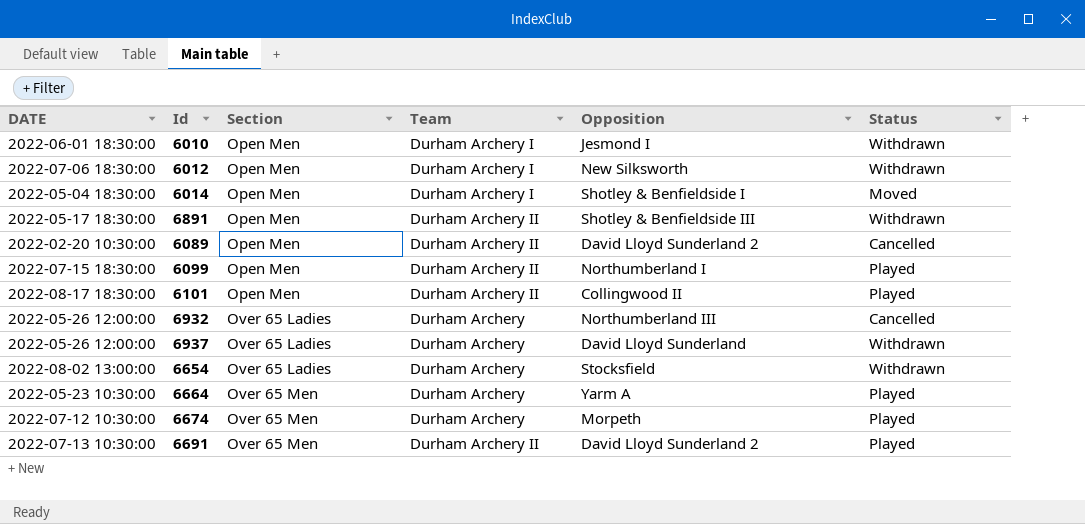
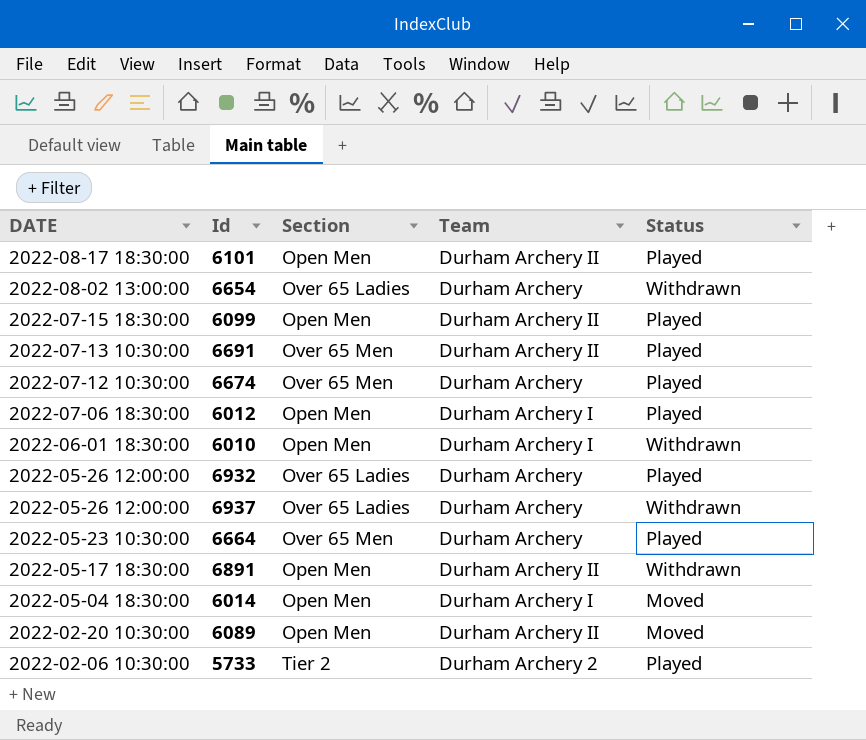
row order: Section ascending -> DATE descending
column Opposition | position: 5 -> none
6012 | Status: Withdrawn -> Played
6932 | Status: Cancelled -> Played
6089 | Status: Cancelled -> Moved
row 5733: none -> 2022-02-06 10:30:00 | Tier 2 | Durham Archery 2 | Played

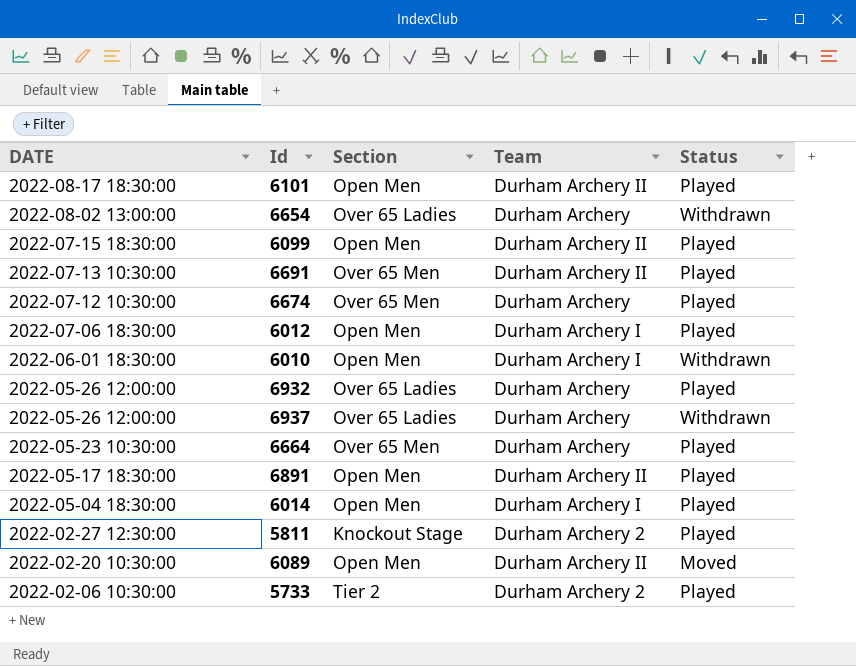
6891 | Status: Withdrawn -> Played
6014 | Status: Moved -> Played
row 5811: none -> 2022-02-27 12:30:00 | Knockout Stage | Durham Archery 2 | Played

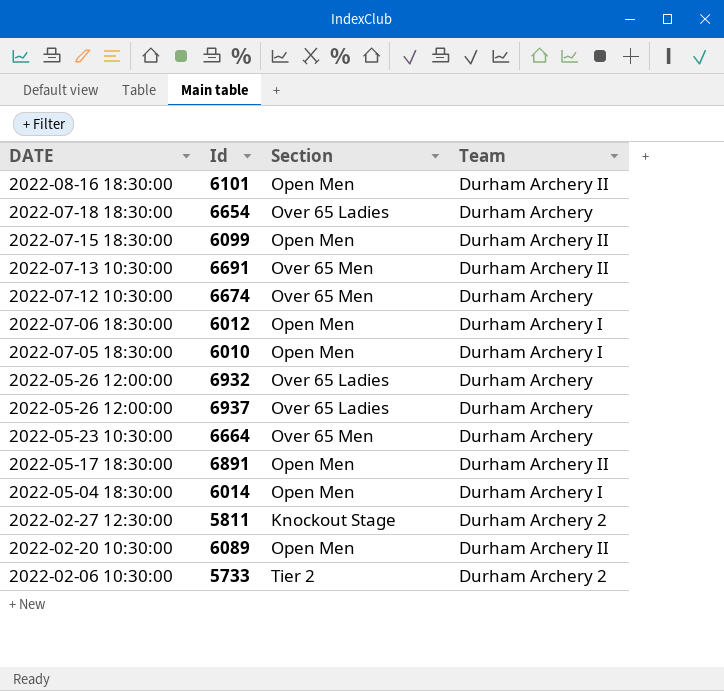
column Status | position: 5 -> none
6101 | DATE: 2022-08-17 18:30:00 -> 2022-08-16 18:30:00
6654 | DATE: 2022-08-02 13:00:00 -> 2022-07-18 18:30:00
6010 | DATE: 2022-06-01 18:30:00 -> 2022-07-05 18:30:00

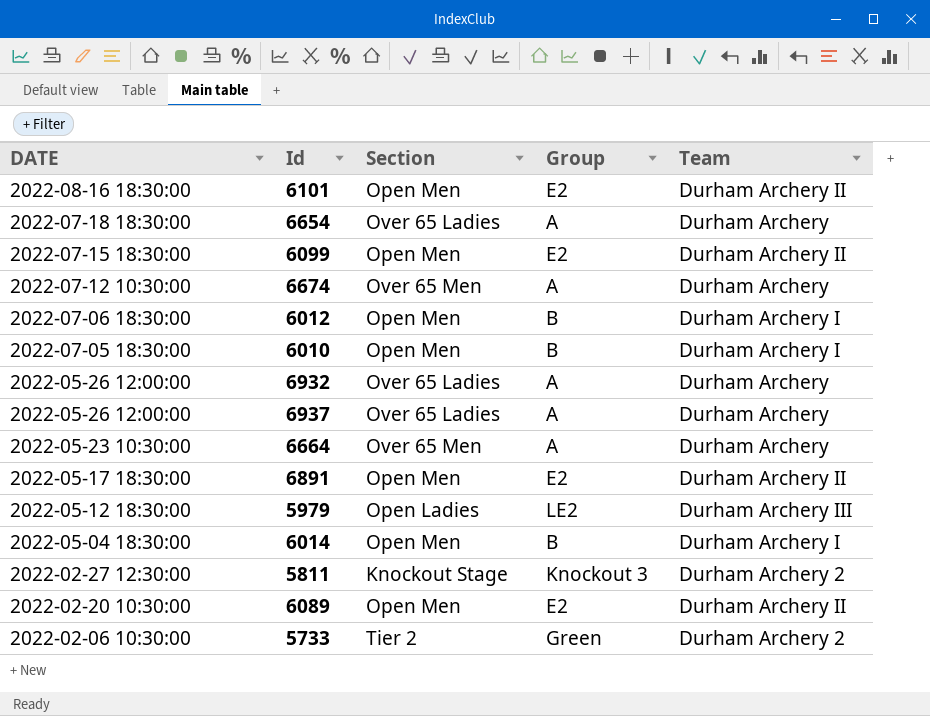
column Group | position: none -> 4
row 6691: 2022-07-13 10:30:00 | Over 65 Men | Durham Archery II -> none
row 5979: none -> 2022-05-12 18:30:00 | Open Ladies | LE2 | Durham Archery III

